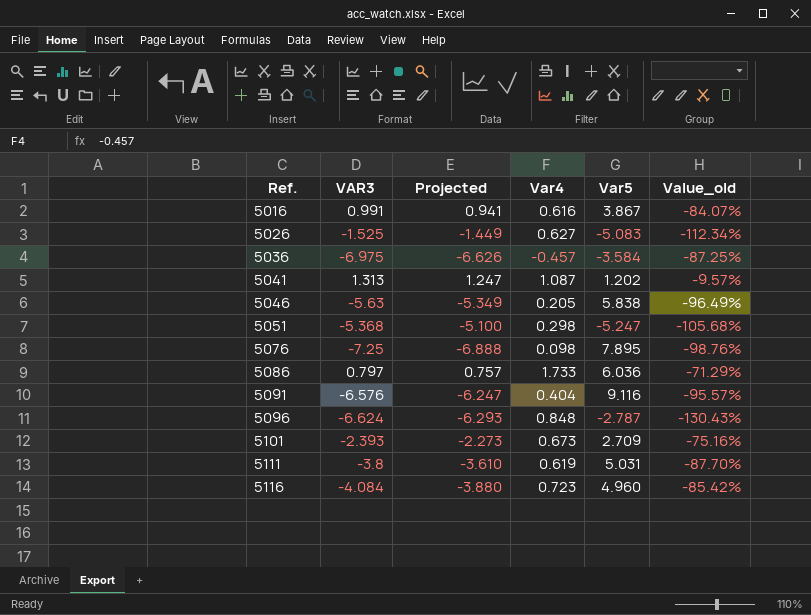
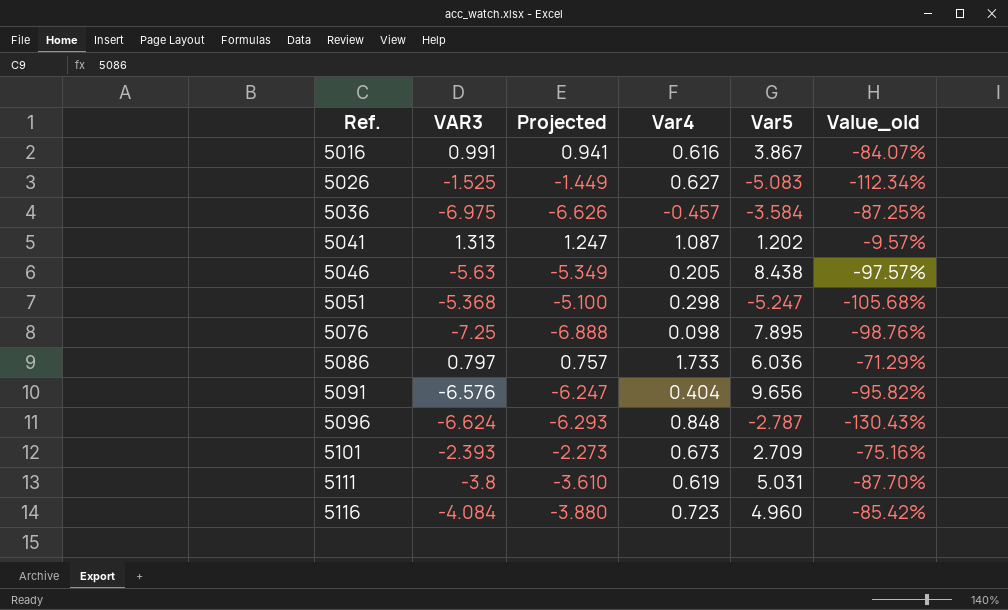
5046 | Var5: 5.838 -> 8.438
5046 | Value_old: -96.49% -> -97.57%
5091 | Var5: 9.116 -> 9.656
5091 | Value_old: -95.57% -> -95.82%

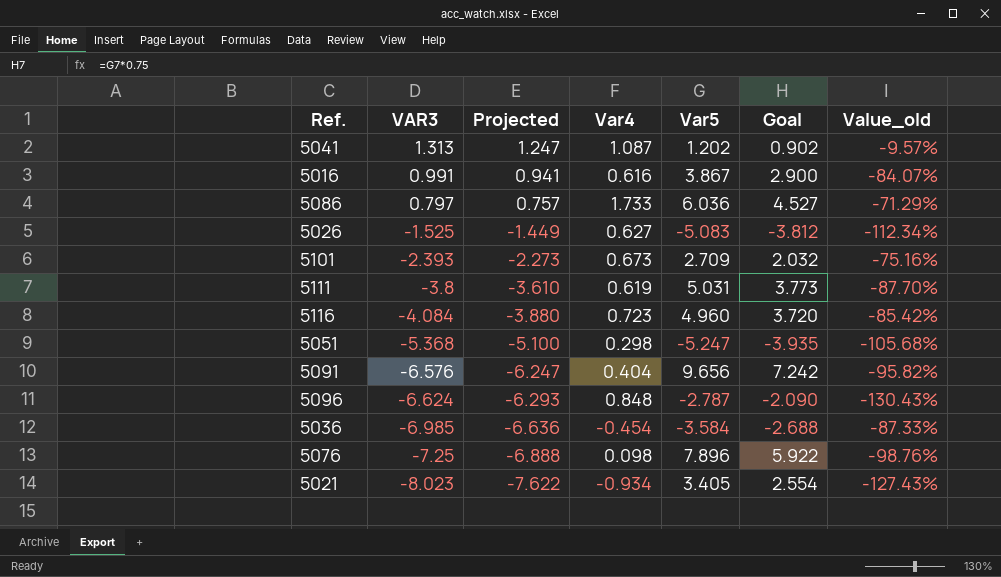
row order: Ref. ascending -> VAR3 descending
column Goal | formula: none -> [Var5] * 0.75
row 5046: -5.63 | -5.349 | 0.205 | 8.438 | -97.57% -> none
5036 | VAR3: -6.975 -> -6.985
5036 | Projected: -6.626 -> -6.636
5036 | Var4: -0.457 -> -0.454
5036 | Value_old: -87.25% -> -87.33%
5076 | Var5: 7.895 -> 7.896
row 5021: none -> -8.023 | -7.622 | -0.934 | 3.405 | 2.554 | -127.43%

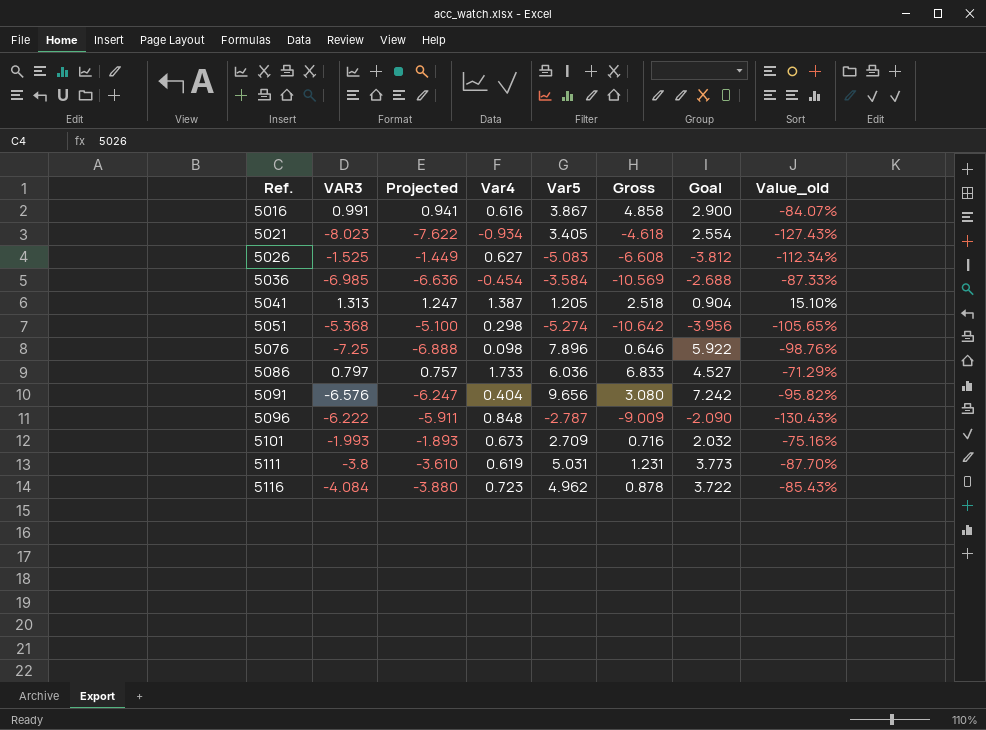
row order: VAR3 descending -> Ref. ascending
column Gross | formula: none -> [VAR3] + [Var5]
5041 | Var4: 1.087 -> 1.387
5041 | Var5: 1.202 -> 1.205
5041 | Goal: 0.902 -> 0.904
5041 | Value_old: -9.57% -> 15.10%
5051 | Var5: -5.247 -> -5.274
5051 | Goal: -3.935 -> -3.956
5051 | Value_old: -105.68% -> -105.65%
5096 | VAR3: -6.624 -> -6.222
5096 | Projected: -6.293 -> -5.911
5101 | VAR3: -2.393 -> -1.993
5101 | Projected: -2.273 -> -1.893
5116 | Var5: 4.960 -> 4.962
5116 | Goal: 3.720 -> 3.722
5116 | Value_old: -85.42% -> -85.43%

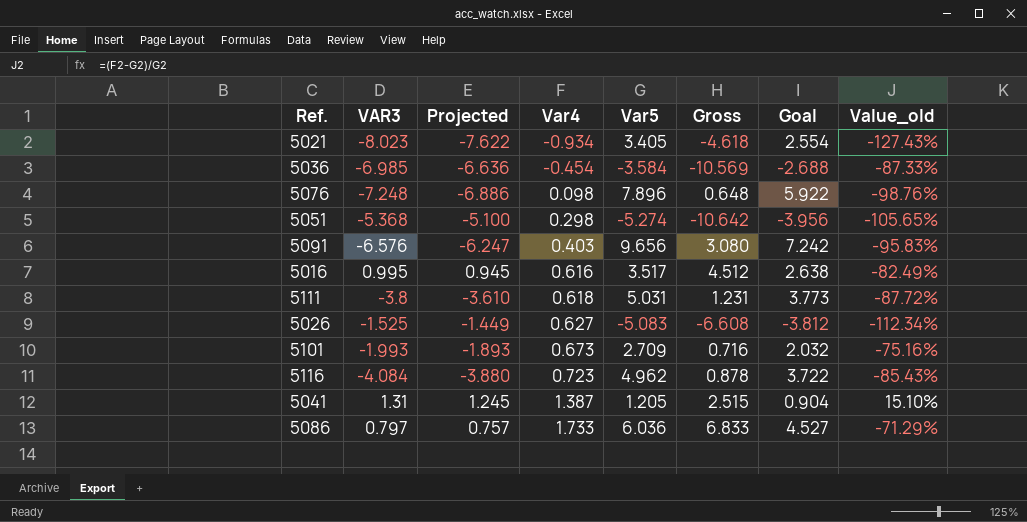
row order: Ref. ascending -> Var4 ascending
row 5096: -6.222 | -5.911 | 0.848 | -2.787 | -9.009 | -2.090 | -130.43% -> none
5076 | VAR3: -7.25 -> -7.248
5076 | Projected: -6.888 -> -6.886
5076 | Gross: 0.646 -> 0.648
5091 | Var4: 0.404 -> 0.403
5091 | Value_old: -95.82% -> -95.83%
5016 | VAR3: 0.991 -> 0.995
5016 | Projected: 0.941 -> 0.945
5016 | Var5: 3.867 -> 3.517
5016 | Gross: 4.858 -> 4.512
5016 | Goal: 2.900 -> 2.638
5016 | Value_old: -84.07% -> -82.49%
5111 | Var4: 0.619 -> 0.618
5111 | Value_old: -87.70% -> -87.72%
5041 | VAR3: 1.313 -> 1.31
5041 | Projected: 1.247 -> 1.245
5041 | Gross: 2.518 -> 2.515

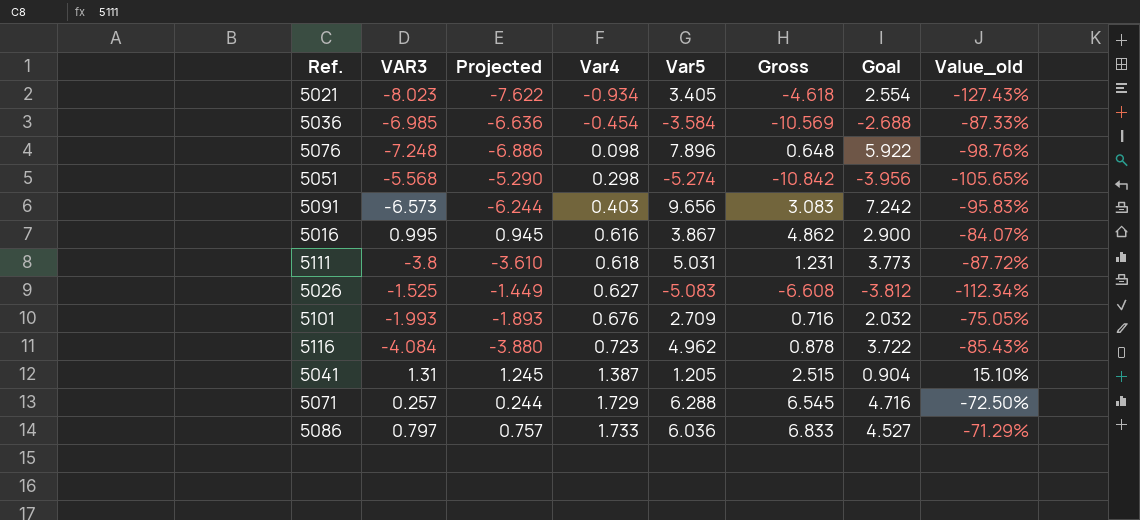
5051 | VAR3: -5.368 -> -5.568
5051 | Projected: -5.100 -> -5.290
5051 | Gross: -10.642 -> -10.842
5091 | VAR3: -6.576 -> -6.573
5091 | Projected: -6.247 -> -6.244
5091 | Gross: 3.080 -> 3.083
5016 | Var5: 3.517 -> 3.867
5016 | Gross: 4.512 -> 4.862
5016 | Goal: 2.638 -> 2.900
5016 | Value_old: -82.49% -> -84.07%
5101 | Var4: 0.673 -> 0.676
5101 | Value_old: -75.16% -> -75.05%
row 5071: none -> 0.257 | 0.244 | 1.729 | 6.288 | 6.545 | 4.716 | -72.50%

